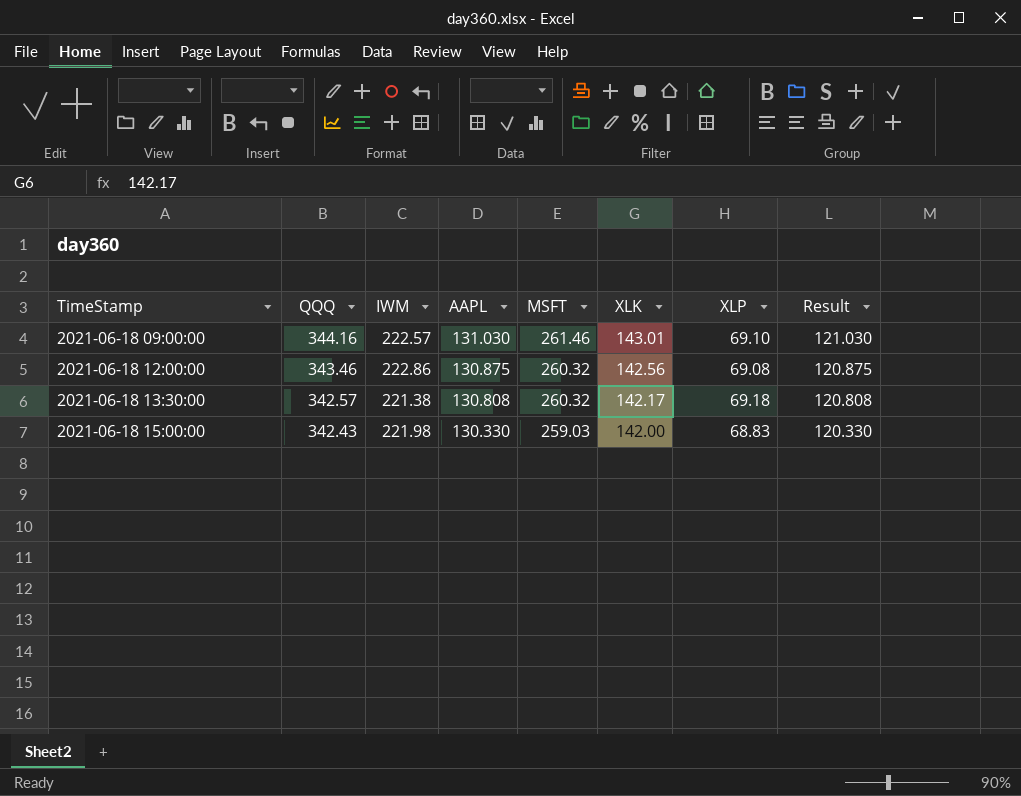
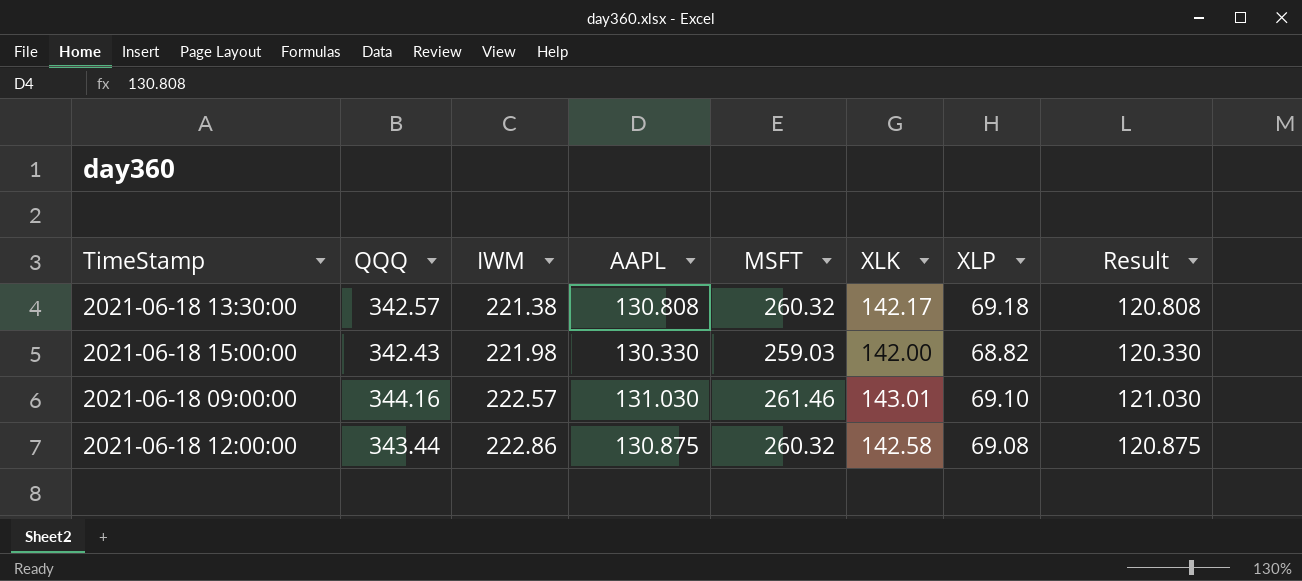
row order: TimeStamp ascending -> IWM ascending
2021-06-18 15:00:00 | XLP: 68.83 -> 68.82
2021-06-18 12:00:00 | QQQ: 343.46 -> 343.44
2021-06-18 12:00:00 | XLK: 142.56 -> 142.58

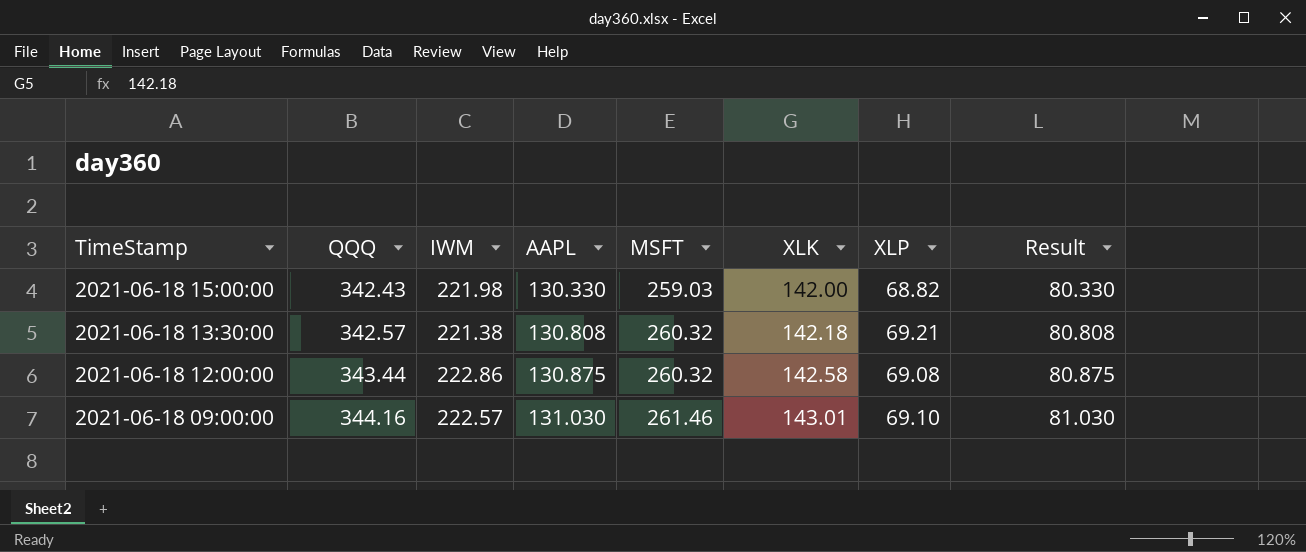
row order: IWM ascending -> TimeStamp descending
column Result | formula: [AAPL] - 10 -> [AAPL] - 50
2021-06-18 13:30:00 | XLK: 142.17 -> 142.18
2021-06-18 13:30:00 | XLP: 69.18 -> 69.21

